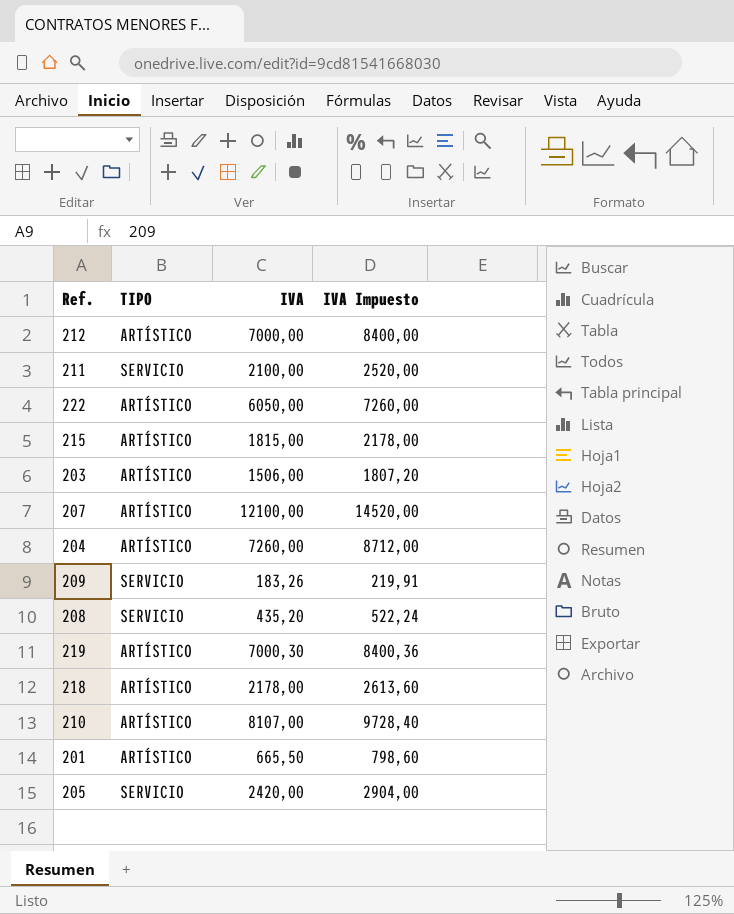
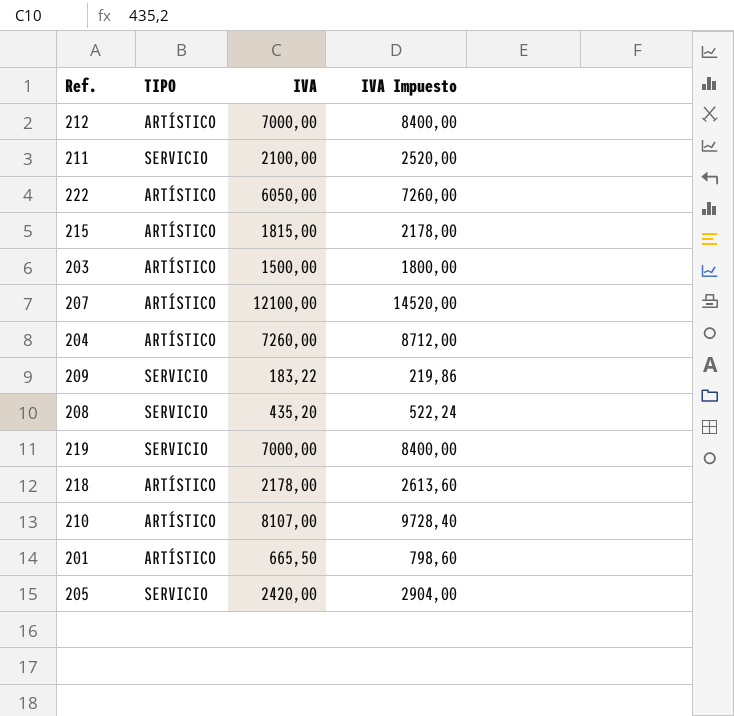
203 | IVA: 1506,00 -> 1500,00
203 | IVA Impuesto: 1807,20 -> 1800,00
209 | IVA: 183,26 -> 183,22
209 | IVA Impuesto: 219,91 -> 219,86
219 | TIPO: ARTÍSTICO -> SERVICIO
219 | IVA: 7000,30 -> 7000,00
219 | IVA Impuesto: 8400,36 -> 8400,00

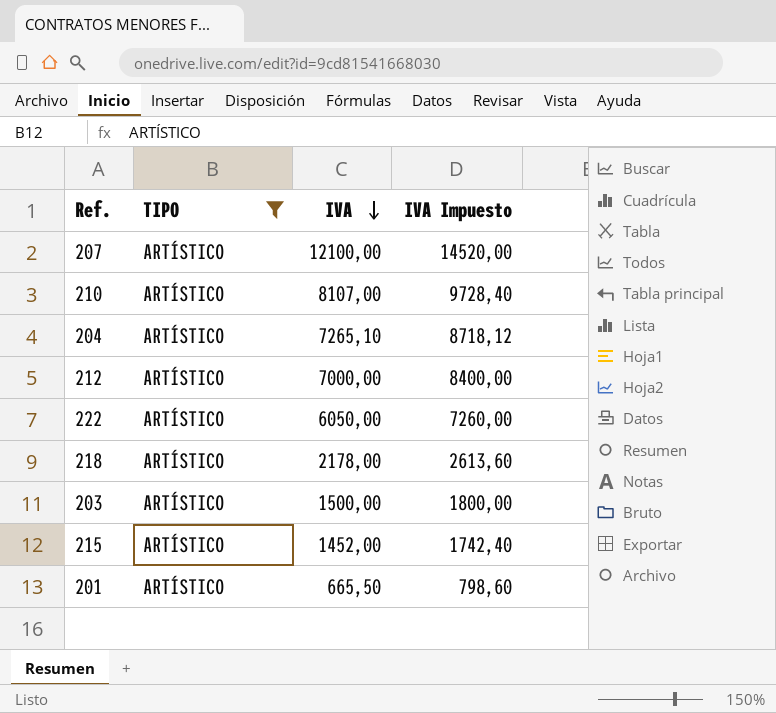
filter: none -> TIPO = ARTÍSTICO
row order: none -> IVA descending
204 | IVA: 7260,00 -> 7265,10
204 | IVA Impuesto: 8712,00 -> 8718,12
215 | IVA: 1815,00 -> 1452,00
215 | IVA Impuesto: 2178,00 -> 1742,40

